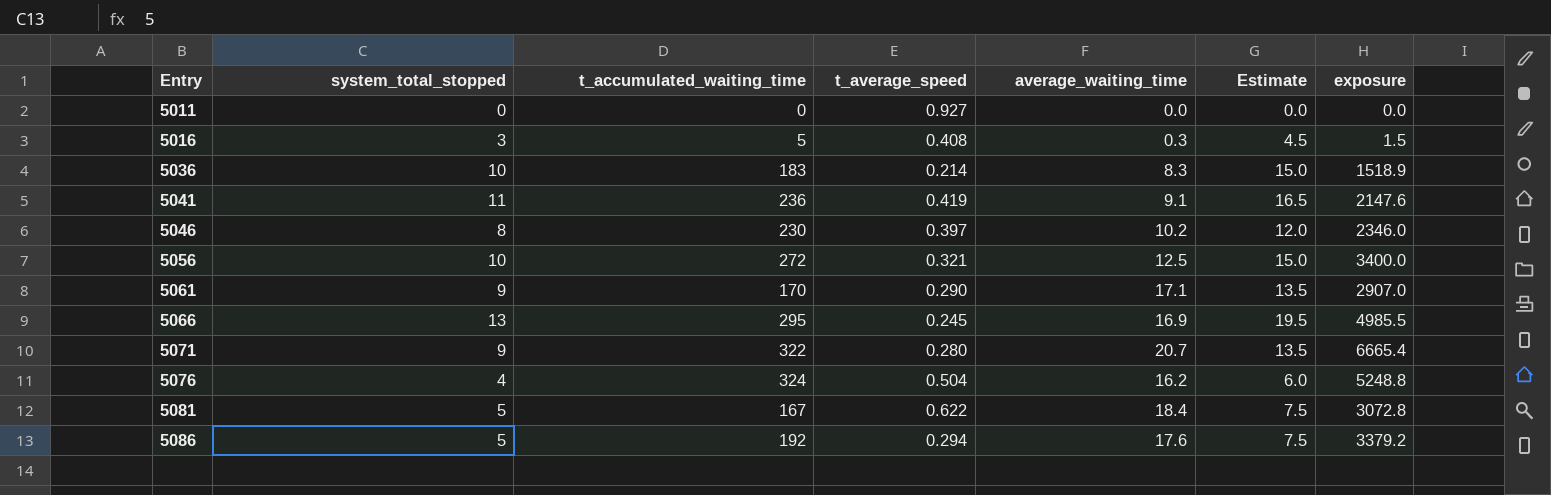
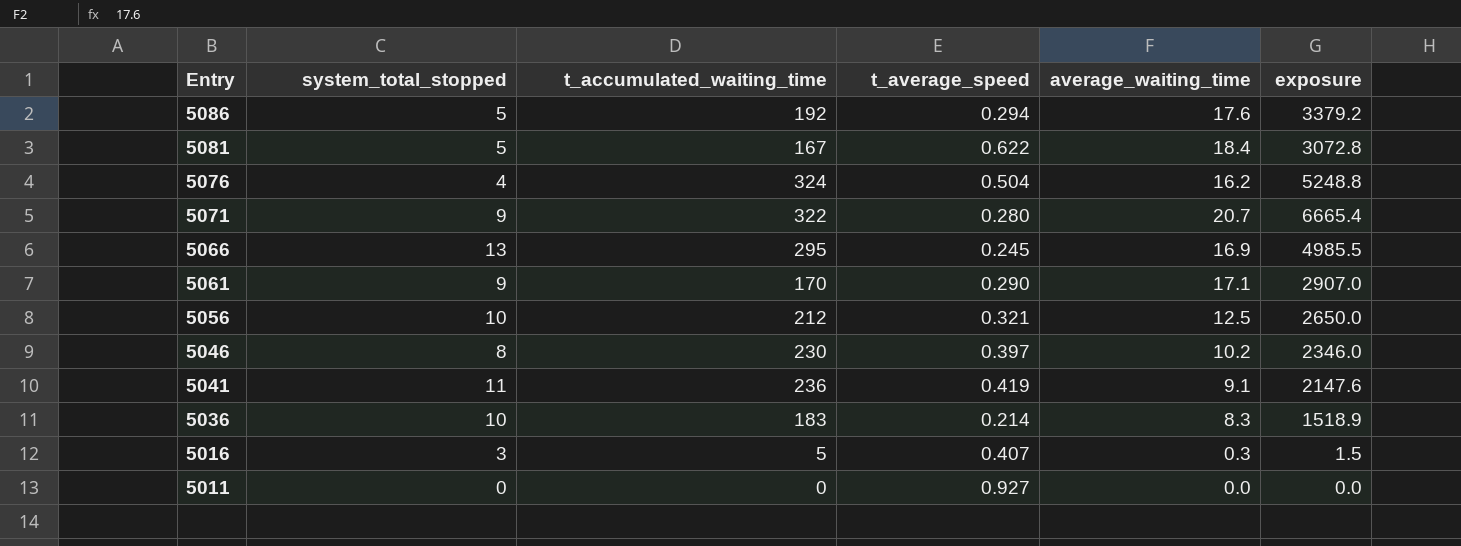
row order: Entry ascending -> Entry descending
column Estimate | formula: [system_total_stopped] * 1.5 -> none
5056 | t_accumulated_waiting_time: 272 -> 212
5056 | exposure: 3400.0 -> 2650.0
5016 | t_average_speed: 0.408 -> 0.407

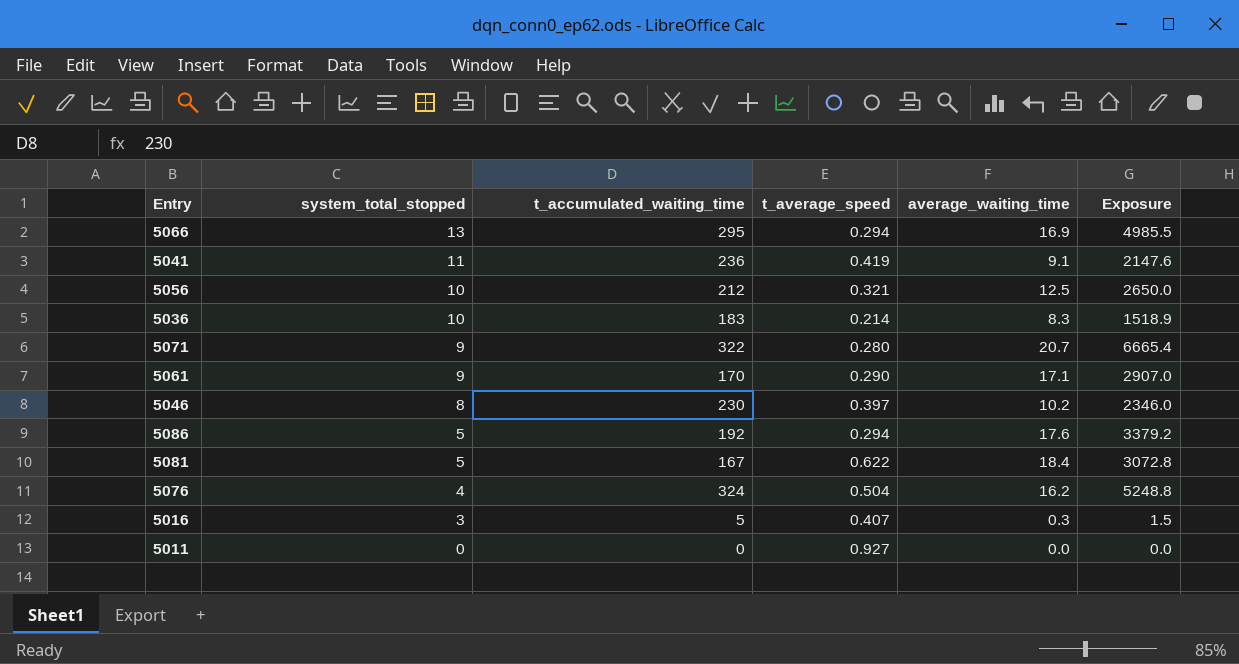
row order: Entry descending -> system_total_stopped descending
column name: exposure -> Exposure
5066 | t_average_speed: 0.245 -> 0.294

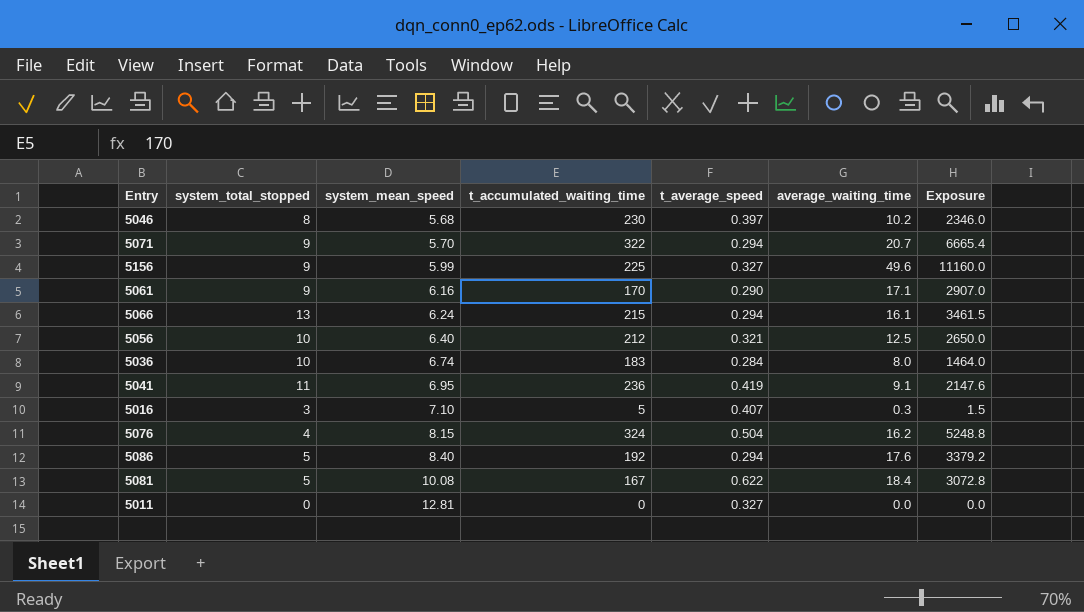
row order: system_total_stopped descending -> system_mean_speed ascending
column system_mean_speed | position: none -> 3
5071 | t_average_speed: 0.280 -> 0.294
row 5156: none -> 9 | 5.99 | 225 | 0.327 | 49.6 | 11160.0
5066 | t_accumulated_waiting_time: 295 -> 215
5066 | average_waiting_time: 16.9 -> 16.1
5066 | Exposure: 4985.5 -> 3461.5
5036 | t_average_speed: 0.214 -> 0.284
5036 | average_waiting_time: 8.3 -> 8.0
5036 | Exposure: 1518.9 -> 1464.0
5011 | t_average_speed: 0.927 -> 0.327

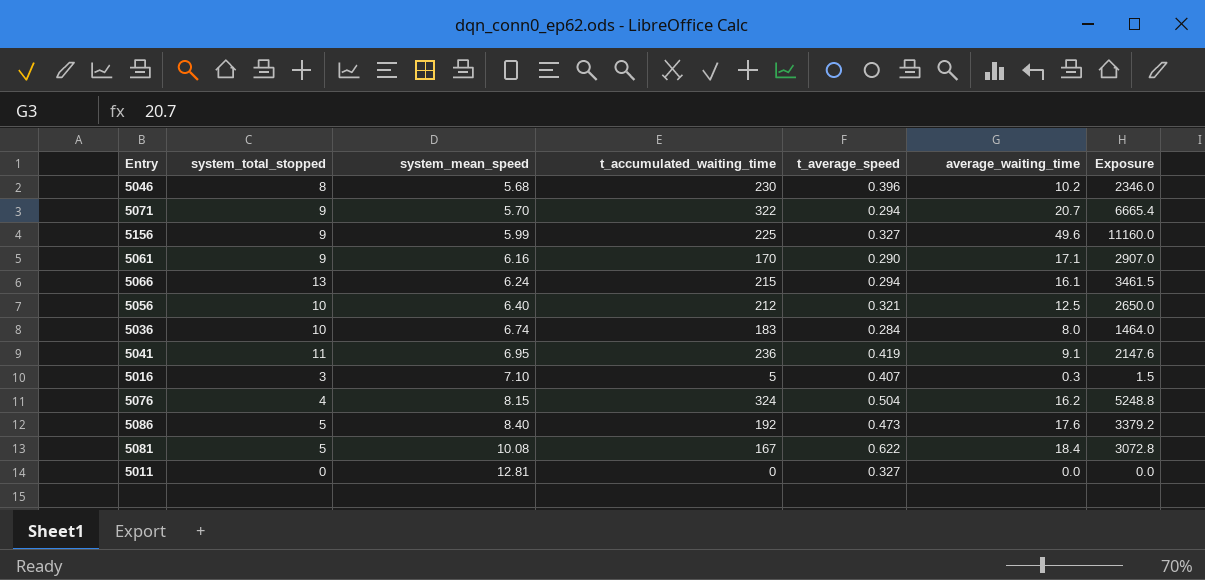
5046 | t_average_speed: 0.397 -> 0.396
5086 | t_average_speed: 0.294 -> 0.473

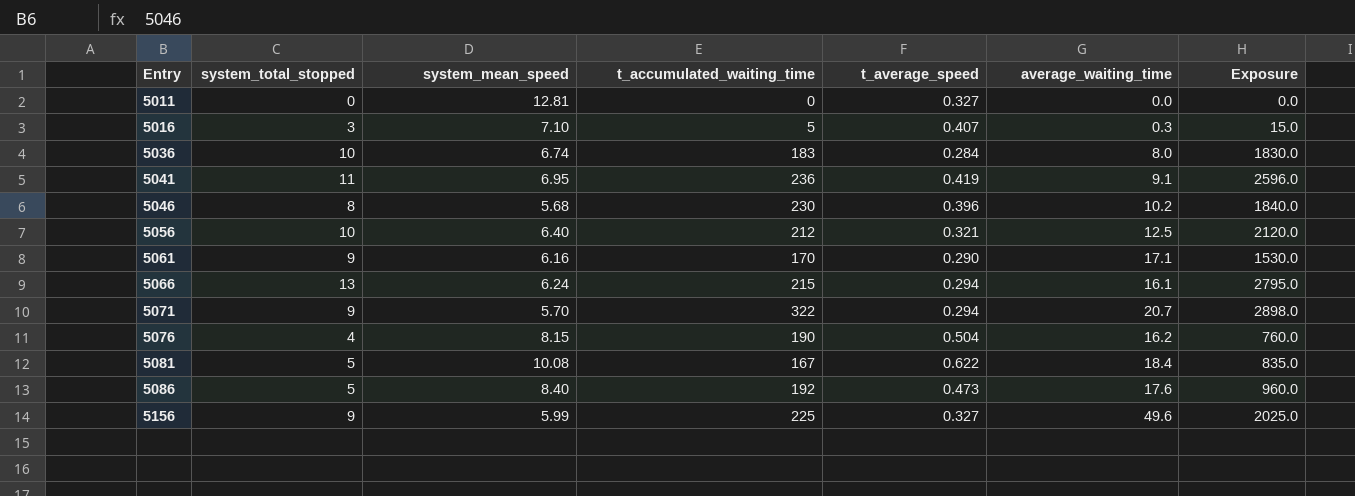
row order: system_mean_speed ascending -> Entry ascending
column Exposure | formula: [t_accumulated_waiting_time] * [average_waiting_time] -> [system_total_stopped] * [t_accumulated_waiting_time]
5076 | t_accumulated_waiting_time: 324 -> 190

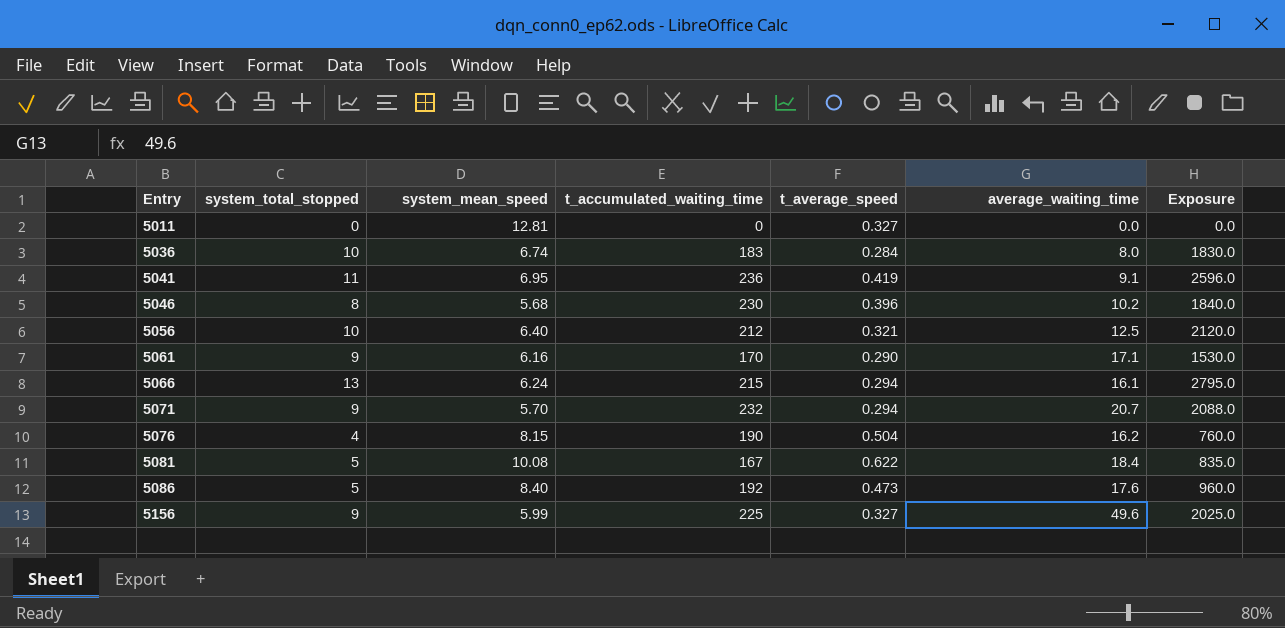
row 5016: 3 | 7.10 | 5 | 0.407 | 0.3 | 15.0 -> none
5071 | t_accumulated_waiting_time: 322 -> 232
5071 | Exposure: 2898.0 -> 2088.0

